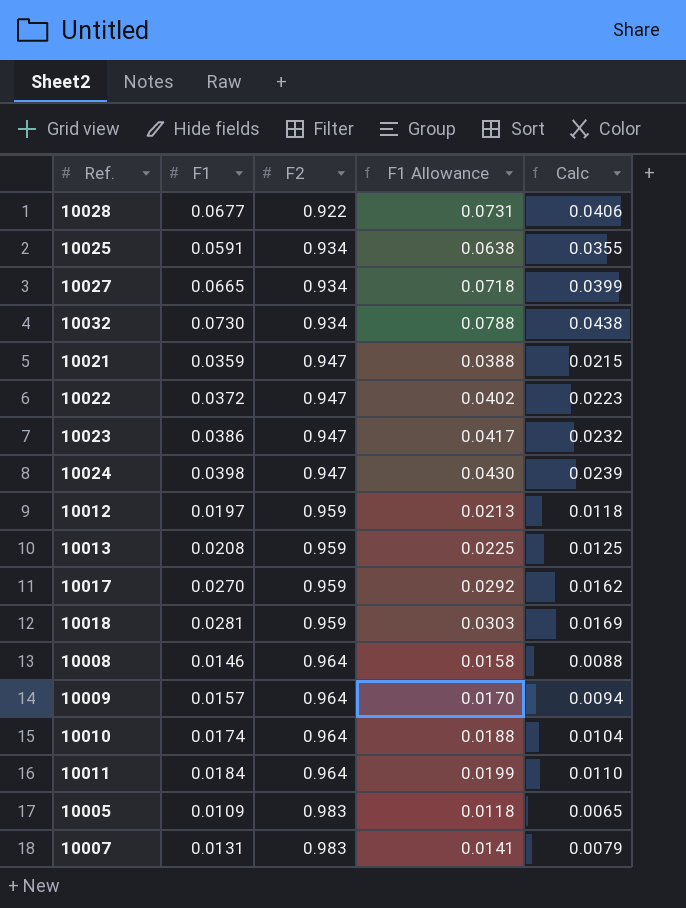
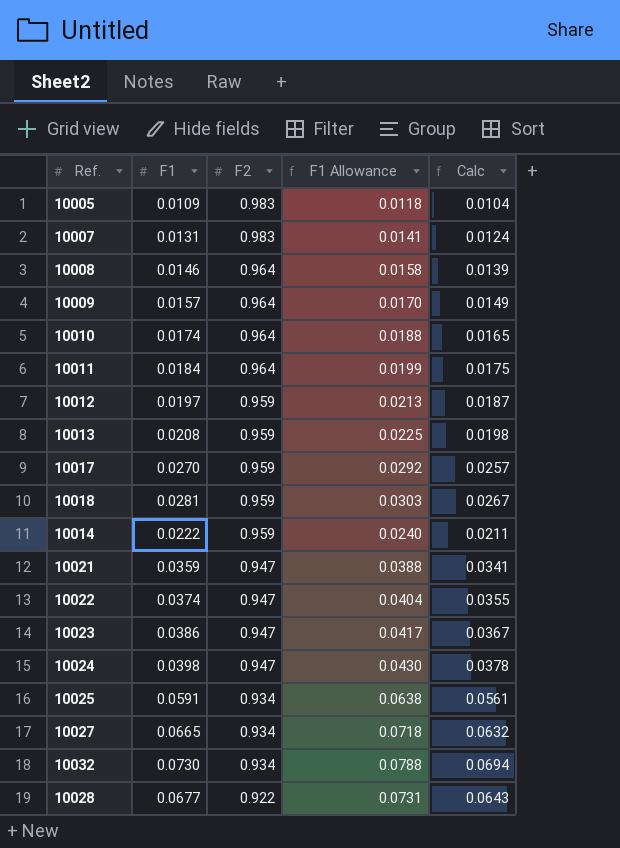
row order: F2 ascending -> F2 descending
column Calc | formula: [F1] * 0.6 -> [F1] * 0.95
row 10014: none -> 0.0222 | 0.959 | 0.0240 | 0.0211
10022 | F1: 0.0372 -> 0.0374
10022 | F1 Allowance: 0.0402 -> 0.0404

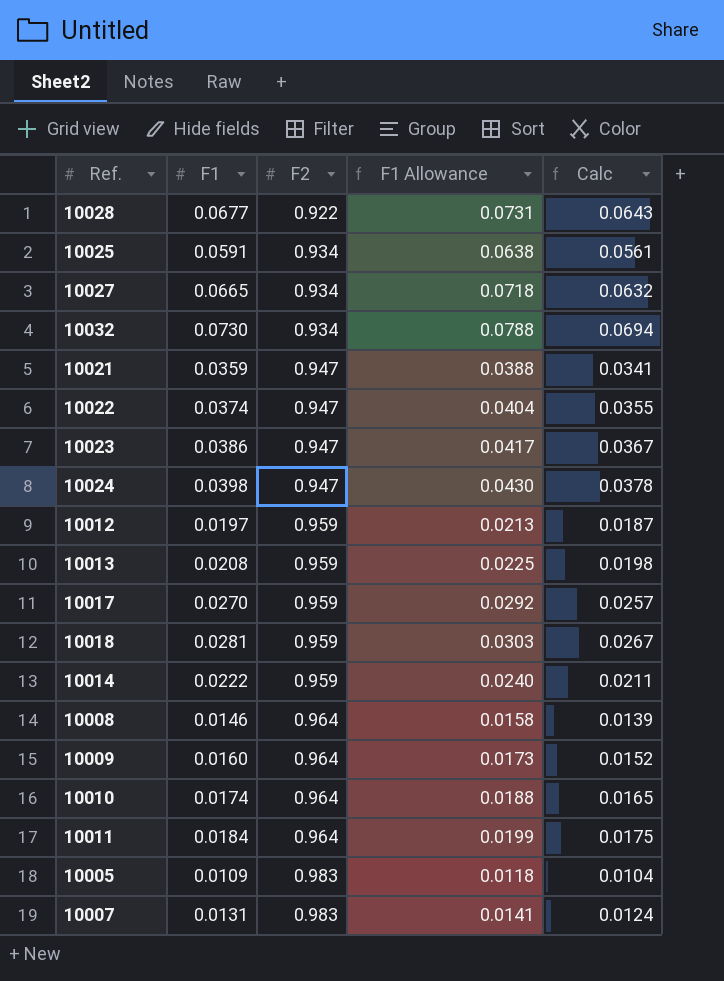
row order: F2 descending -> F2 ascending
10009 | F1: 0.0157 -> 0.0160
10009 | F1 Allowance: 0.0170 -> 0.0173
10009 | Calc: 0.0149 -> 0.0152

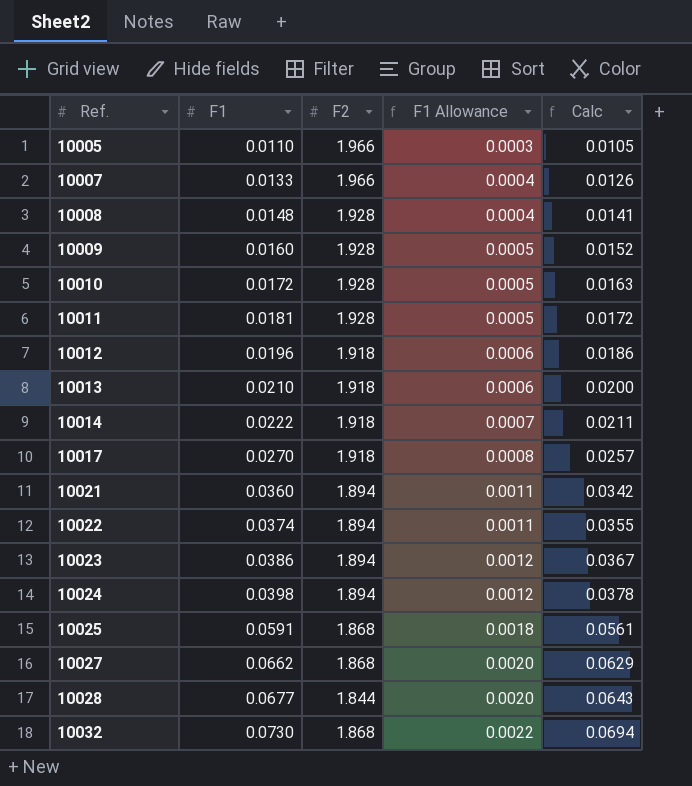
row order: F2 ascending -> Ref. ascending
column F1 Allowance | formula: [F1] * 1.08 -> [F1] * 0.03
row 10018: 0.0281 | 0.959 | 0.0303 | 0.0267 -> none
10005 | F1: 0.0109 -> 0.0110
10005 | F2: 0.983 -> 1.966
10005 | Calc: 0.0104 -> 0.0105
10007 | F1: 0.0131 -> 0.0133
10007 | F2: 0.983 -> 1.966
10007 | Calc: 0.0124 -> 0.0126
10008 | F1: 0.0146 -> 0.0148
10008 | F2: 0.964 -> 1.928
10008 | Calc: 0.0139 -> 0.0141
10009 | F2: 0.964 -> 1.928
10010 | F1: 0.0174 -> 0.0172
10010 | F2: 0.964 -> 1.928
10010 | Calc: 0.0165 -> 0.0163
10011 | F1: 0.0184 -> 0.0181
10011 | F2: 0.964 -> 1.928
10011 | Calc: 0.0175 -> 0.0172
10012 | F1: 0.0197 -> 0.0196
10012 | F2: 0.959 -> 1.918
10012 | Calc: 0.0187 -> 0.0186
10013 | F1: 0.0208 -> 0.0210
10013 | F2: 0.959 -> 1.918
10013 | Calc: 0.0198 -> 0.0200
10014 | F2: 0.959 -> 1.918
10017 | F2: 0.959 -> 1.918
10021 | F1: 0.0359 -> 0.0360
10021 | F2: 0.947 -> 1.894
10021 | Calc: 0.0341 -> 0.0342
10022 | F2: 0.947 -> 1.894
10023 | F2: 0.947 -> 1.894
10024 | F2: 0.947 -> 1.894
10025 | F2: 0.934 -> 1.868
10027 | F1: 0.0665 -> 0.0662
10027 | F2: 0.934 -> 1.868
10027 | Calc: 0.0632 -> 0.0629
10028 | F2: 0.922 -> 1.844
10032 | F2: 0.934 -> 1.868

